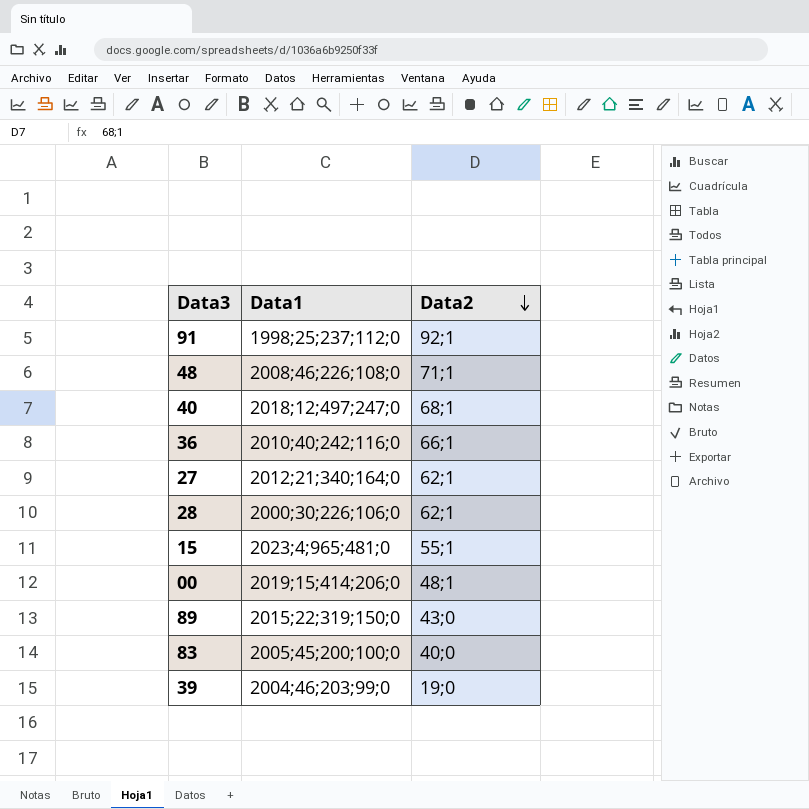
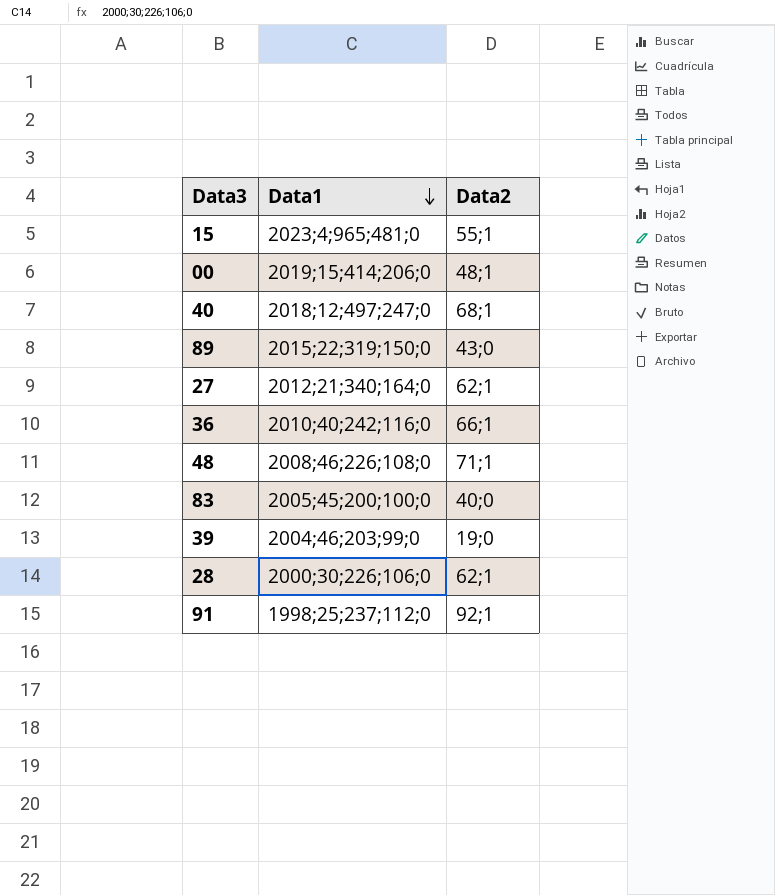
row order: Data2 descending -> Data1 descending

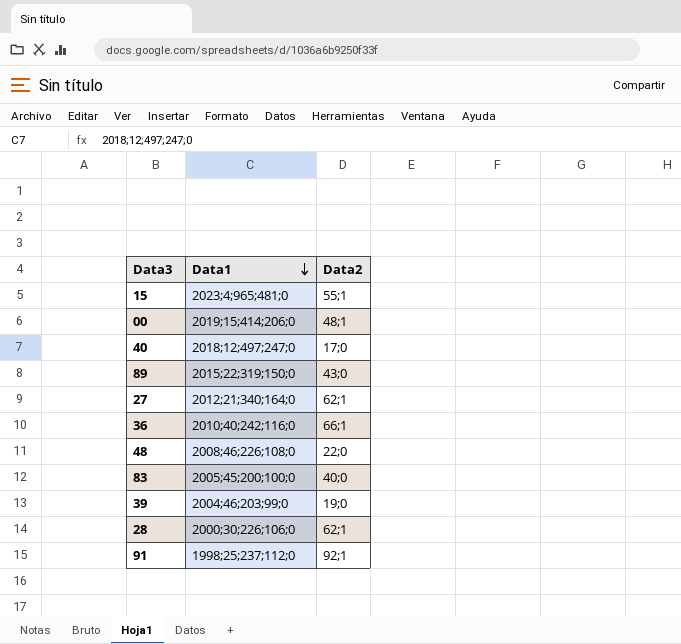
40 | Data2: 68;1 -> 17;0
48 | Data2: 71;1 -> 22;0

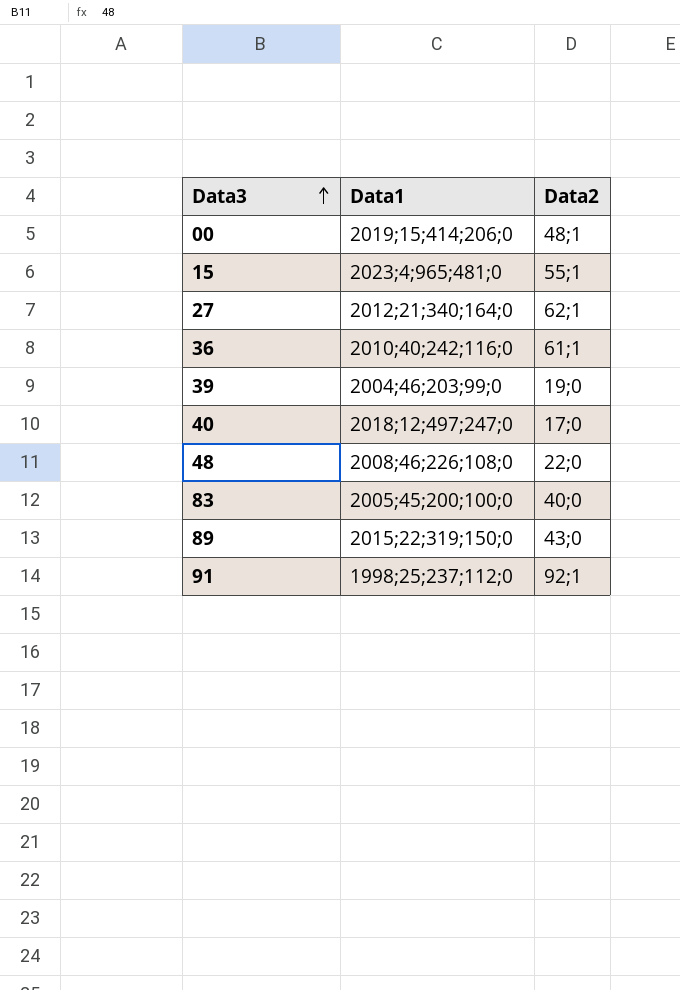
row order: Data1 descending -> Data3 ascending
row 28: 2000;30;226;106;0 | 62;1 -> none
36 | Data2: 66;1 -> 61;1

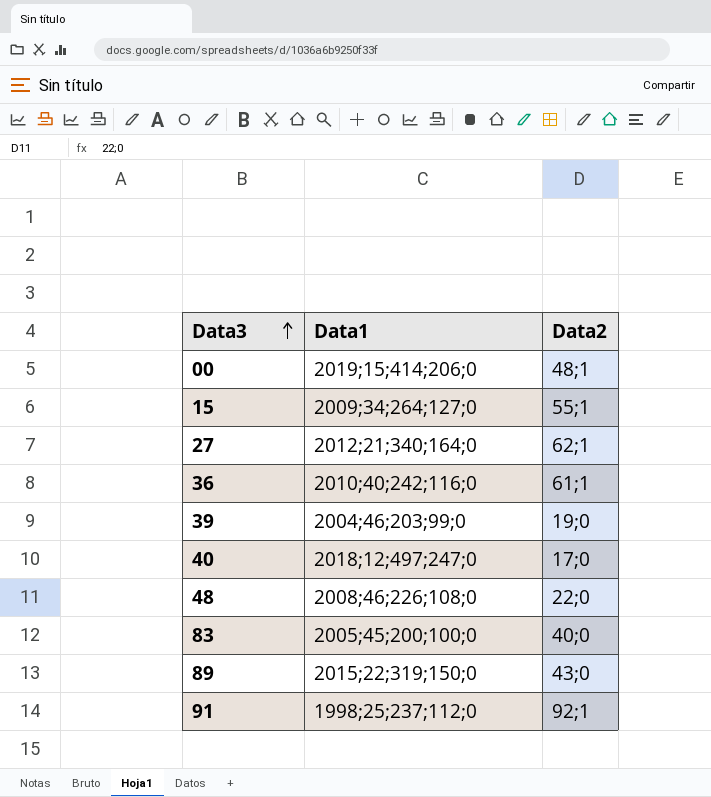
15 | Data1: 2023;4;965;481;0 -> 2009;34;264;127;0

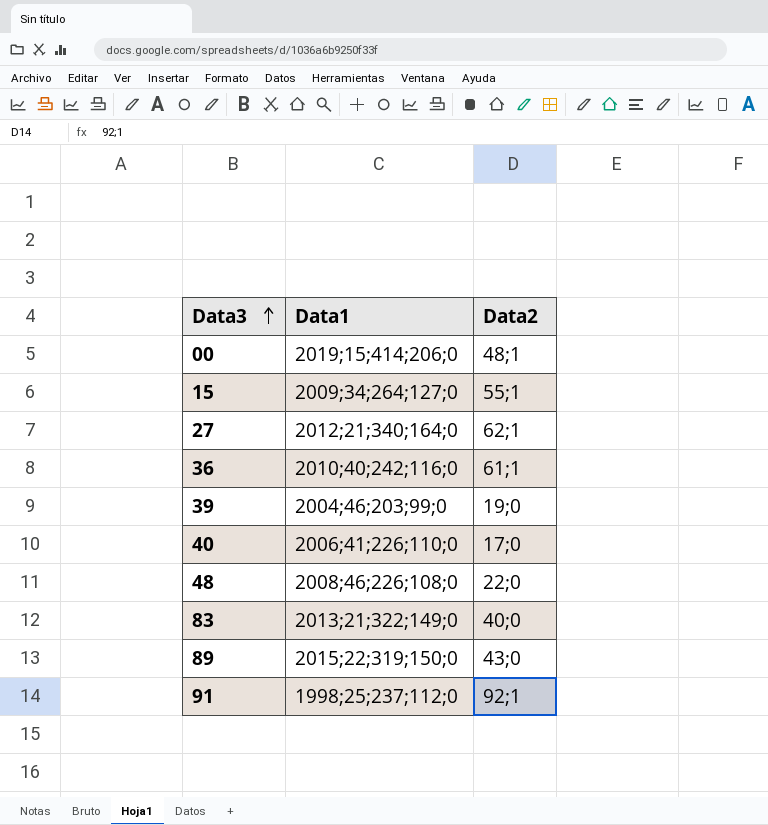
40 | Data1: 2018;12;497;247;0 -> 2006;41;226;110;0
83 | Data1: 2005;45;200;100;0 -> 2013;21;322;149;0

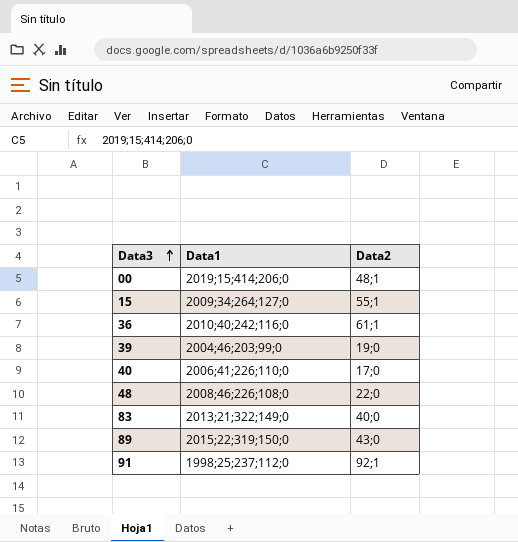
row 27: 2012;21;340;164;0 | 62;1 -> none

